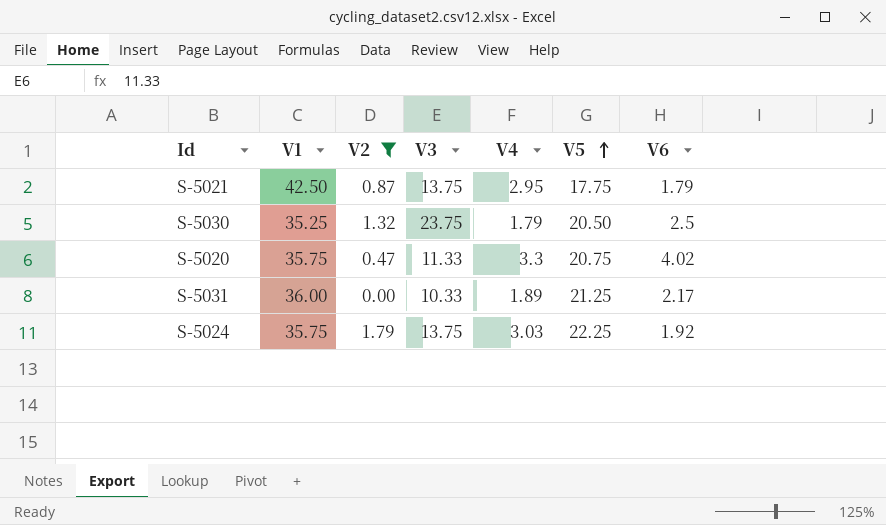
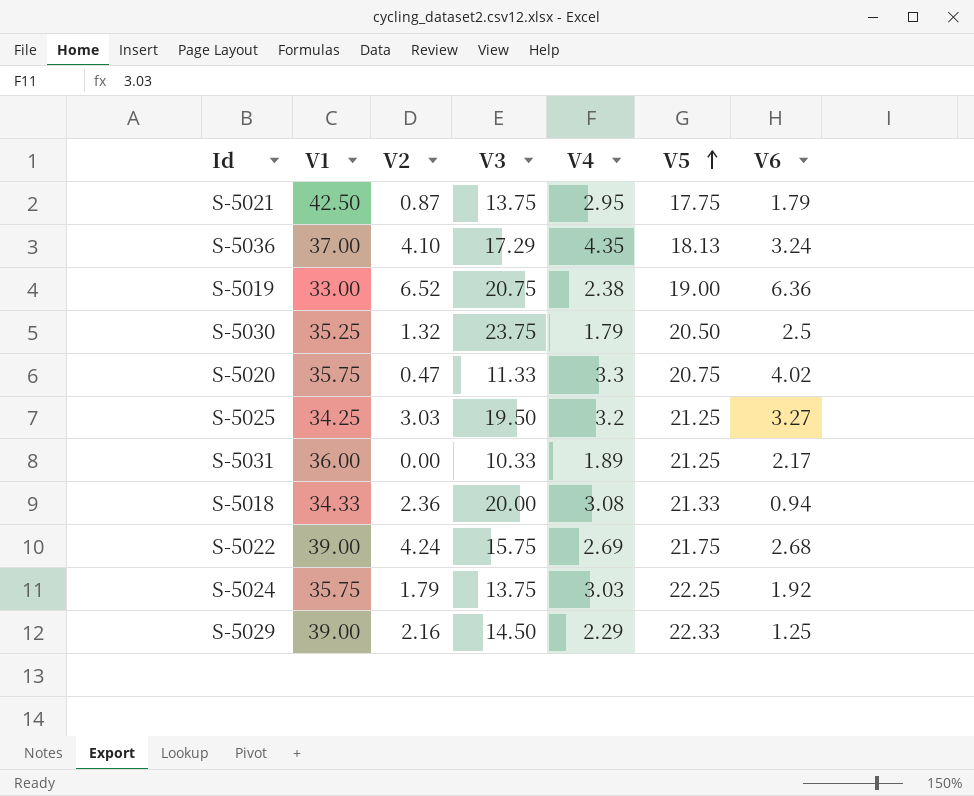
filter: V2 <= 1.79 -> none

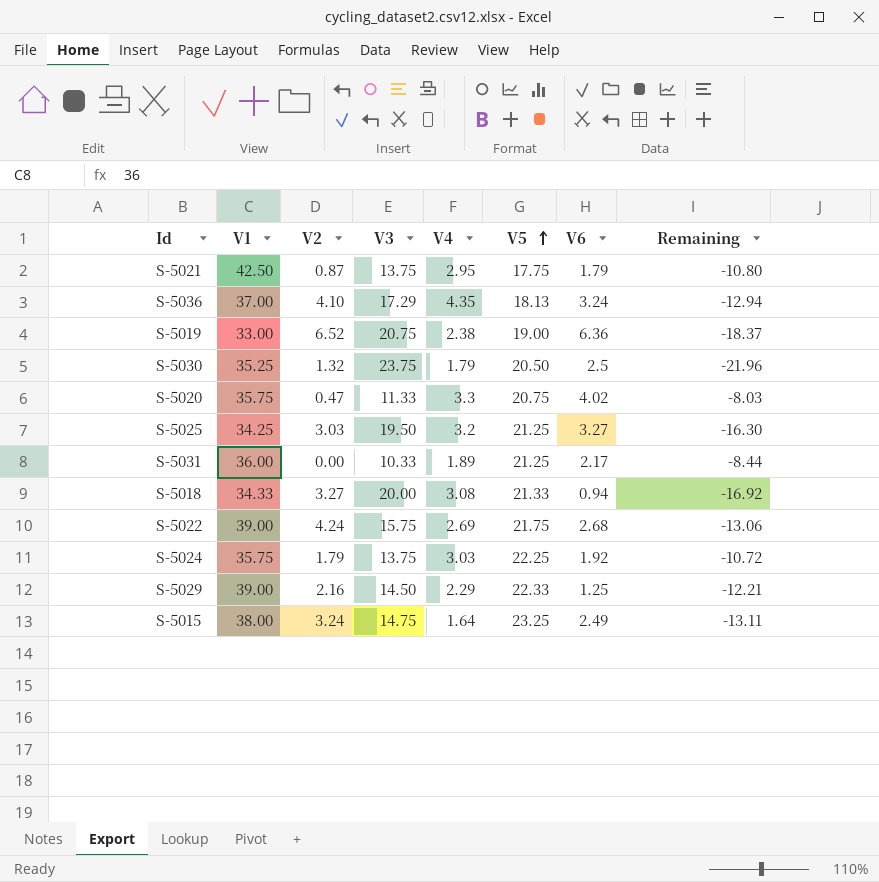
column Remaining | formula: none -> [V4] - [V3]
S-5018 | V2: 2.36 -> 3.27
row S-5015: none -> 38.00 | 3.24 | 14.75 | 1.64 | 23.25 | 2.49 | -13.11

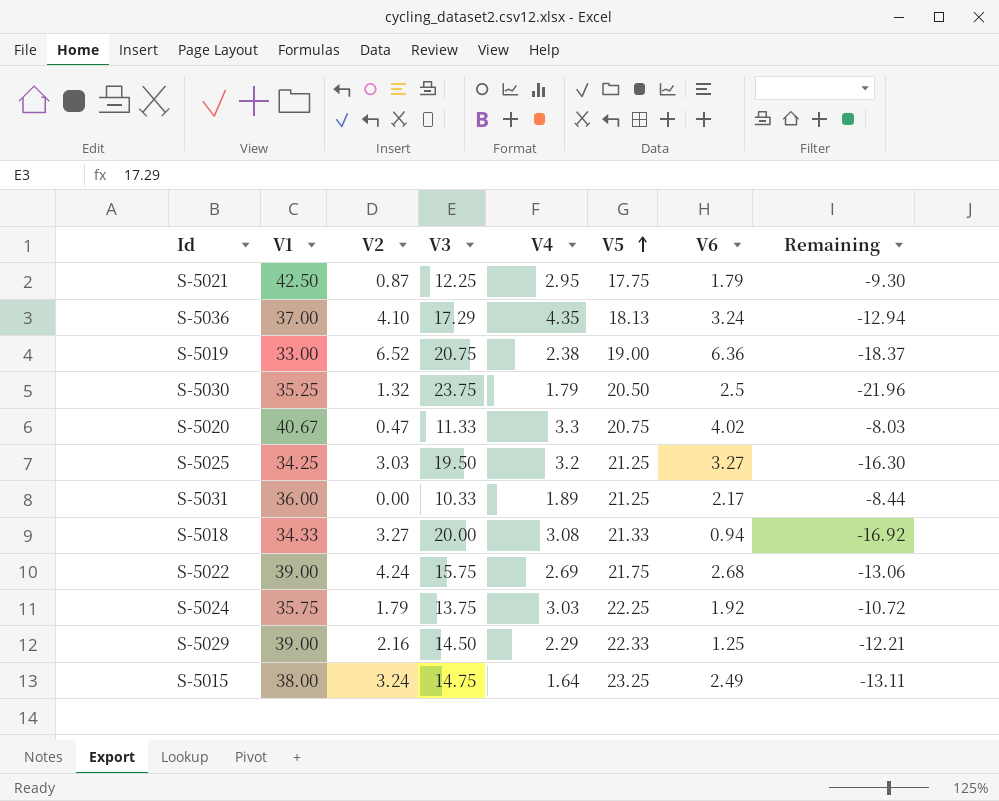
S-5021 | V3: 13.75 -> 12.25
S-5021 | Remaining: -10.80 -> -9.30
S-5020 | V1: 35.75 -> 40.67

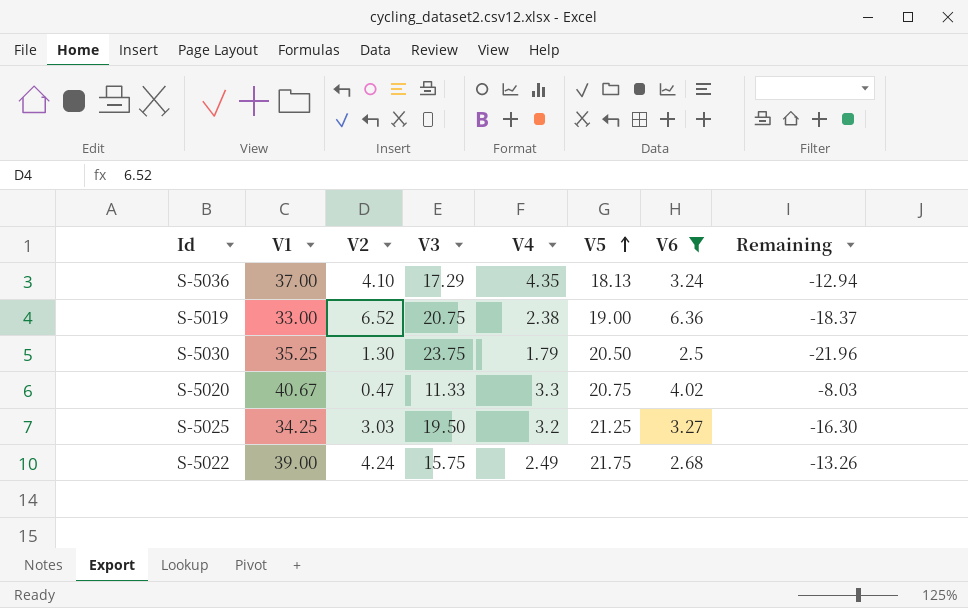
filter: none -> V6 >= 2.5
S-5030 | V2: 1.32 -> 1.30
S-5022 | V4: 2.69 -> 2.49
S-5022 | Remaining: -13.06 -> -13.26

